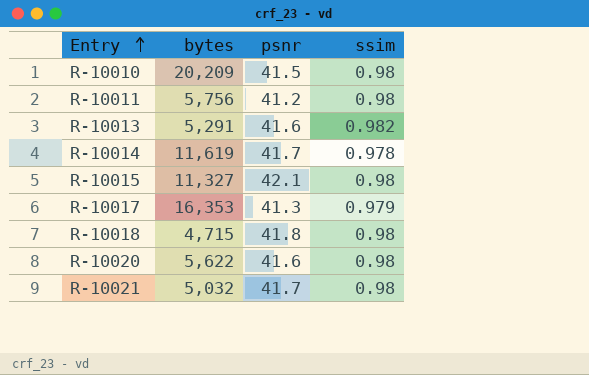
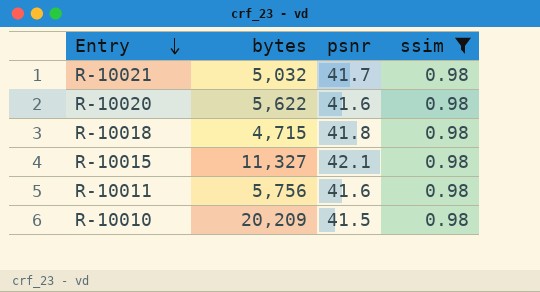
filter: none -> ssim = 0.98
row order: Entry ascending -> Entry descending
R-10011 | psnr: 41.2 -> 41.6

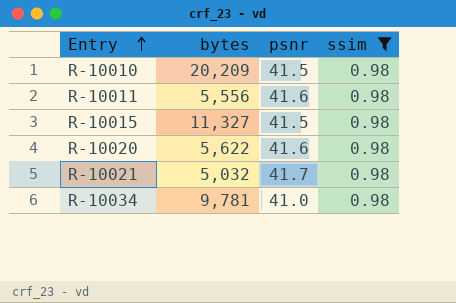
row order: Entry descending -> Entry ascending
row R-10018: 4,715 | 41.8 | 0.98 -> none
R-10011 | bytes: 5,756 -> 5,556
R-10015 | psnr: 42.1 -> 41.5
row R-10034: none -> 9,781 | 41.0 | 0.98

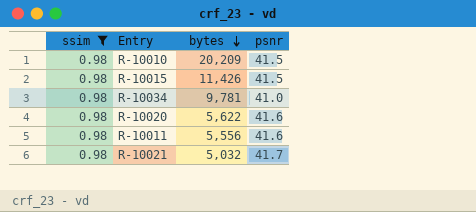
row order: Entry ascending -> bytes descending
column ssim | position: 4 -> 1
R-10015 | bytes: 11,327 -> 11,426

